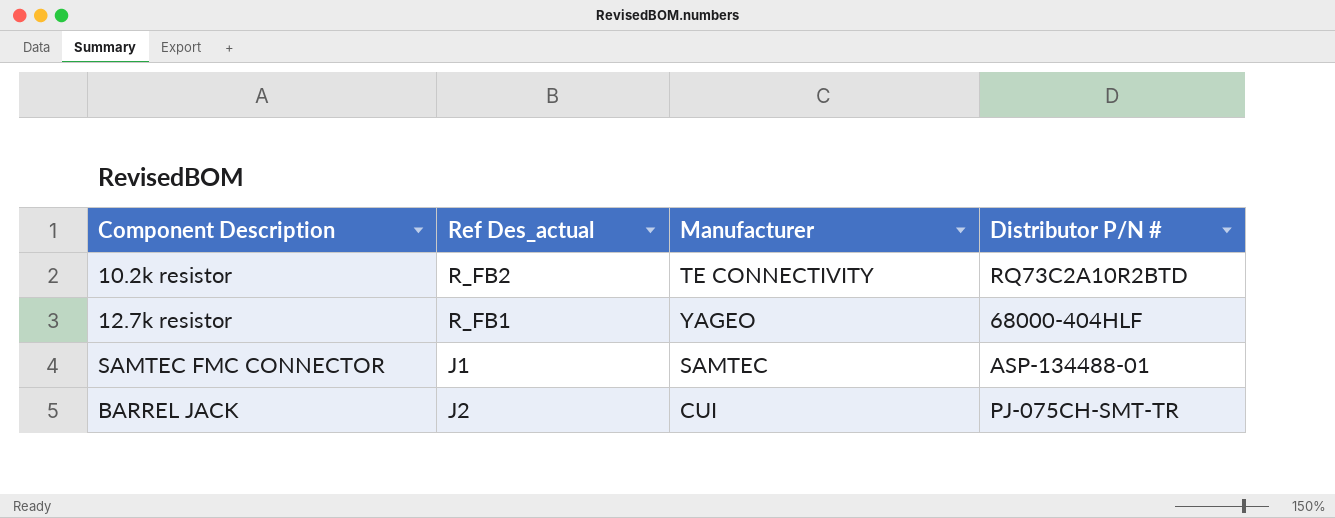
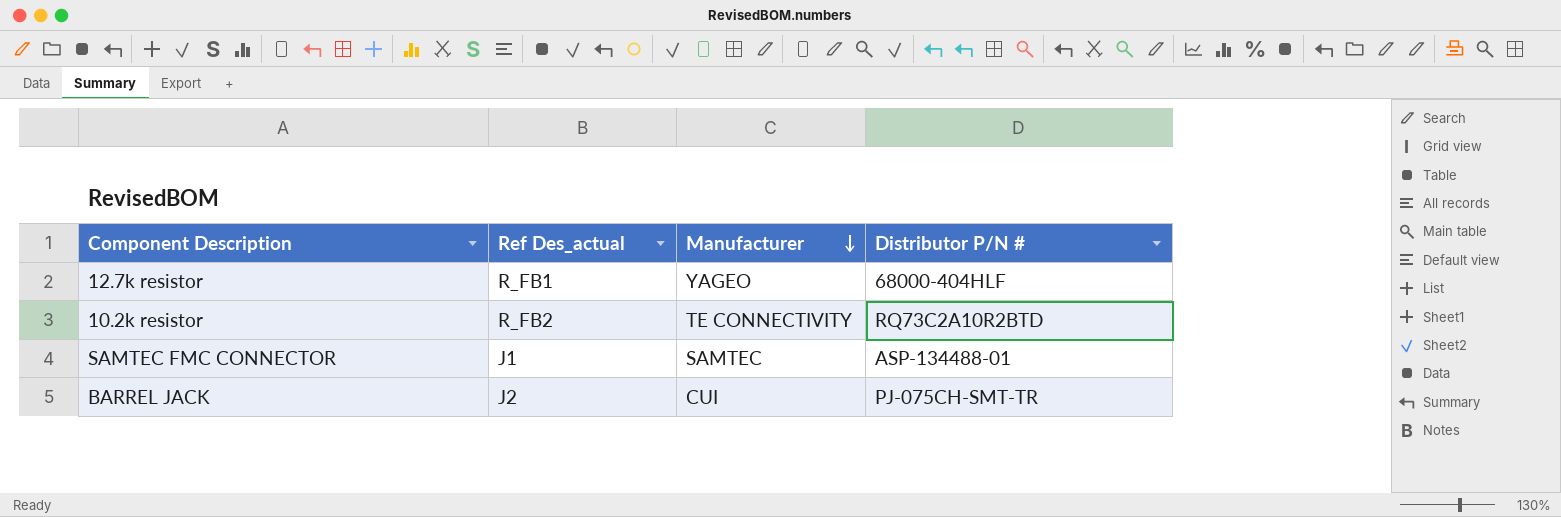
row order: none -> Manufacturer descending

